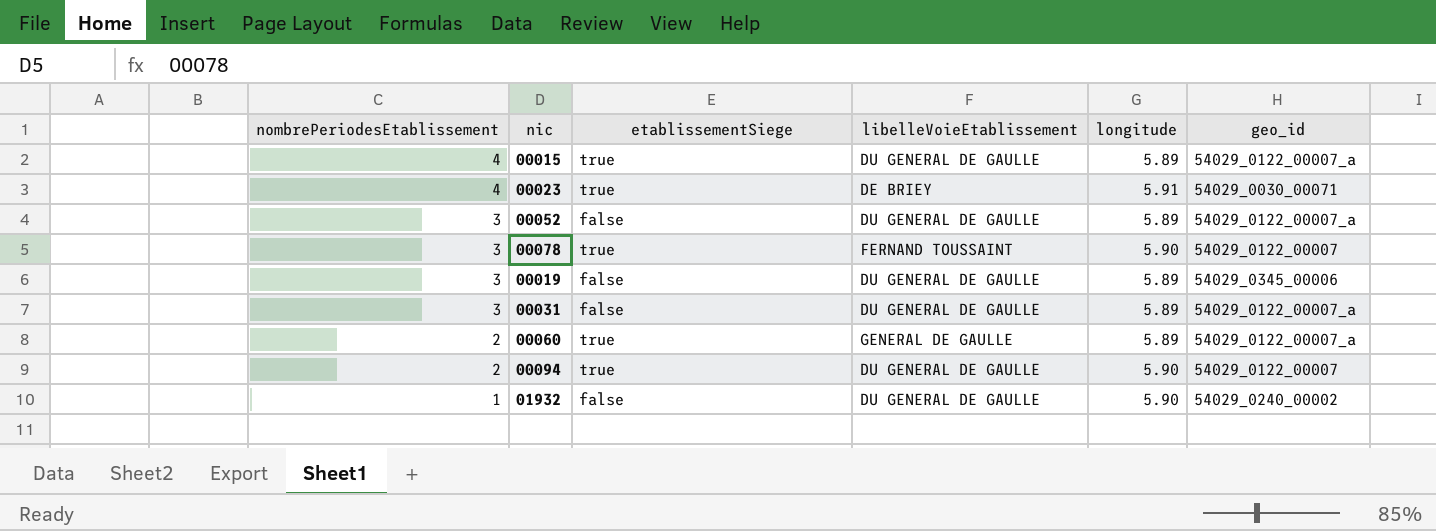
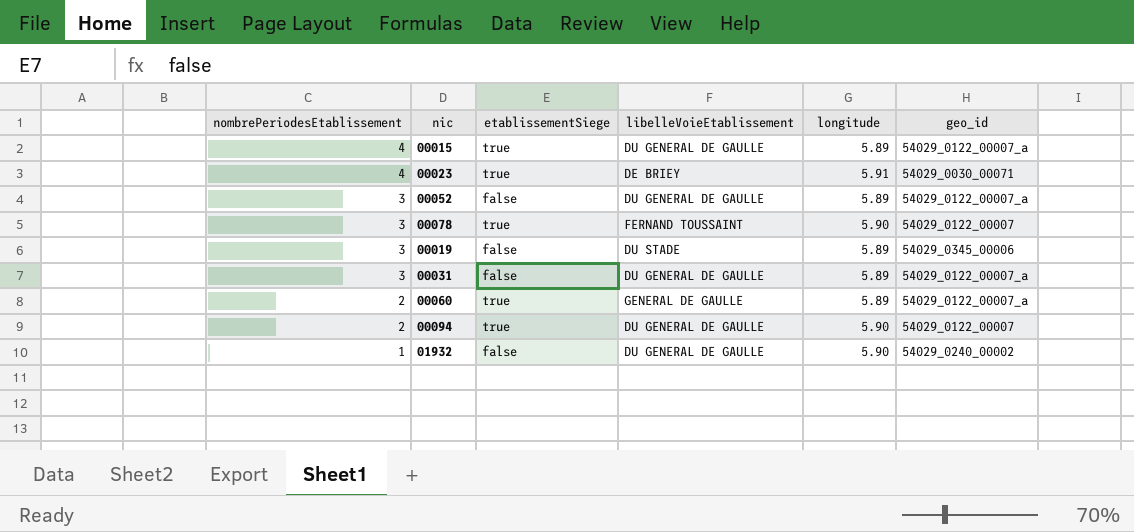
00019 | libelleVoieEtablissement: DU GENERAL DE GAULLE -> DU STADE

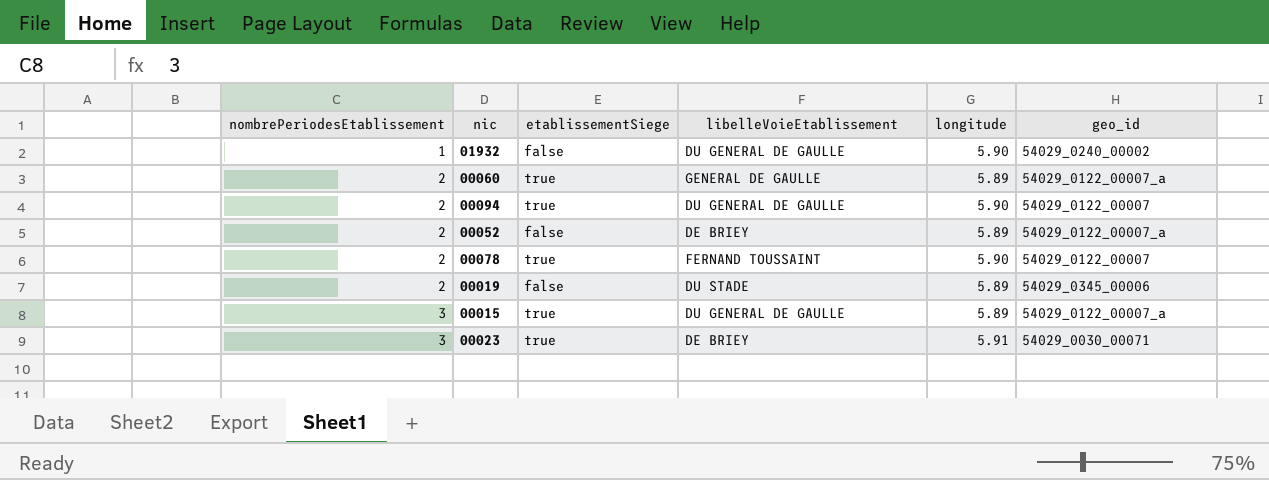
row order: nombrePeriodesEtablissement descending -> nombrePeriodesEtablissement ascending
row 00031: 3 | false | DU GENERAL DE GAULLE | 5.89 | 54029_0122_00007_a -> none
00052 | nombrePeriodesEtablissement: 3 -> 2
00052 | libelleVoieEtablissement: DU GENERAL DE GAULLE -> DE BRIEY
00078 | nombrePeriodesEtablissement: 3 -> 2
00019 | nombrePeriodesEtablissement: 3 -> 2
00015 | nombrePeriodesEtablissement: 4 -> 3
00023 | nombrePeriodesEtablissement: 4 -> 3

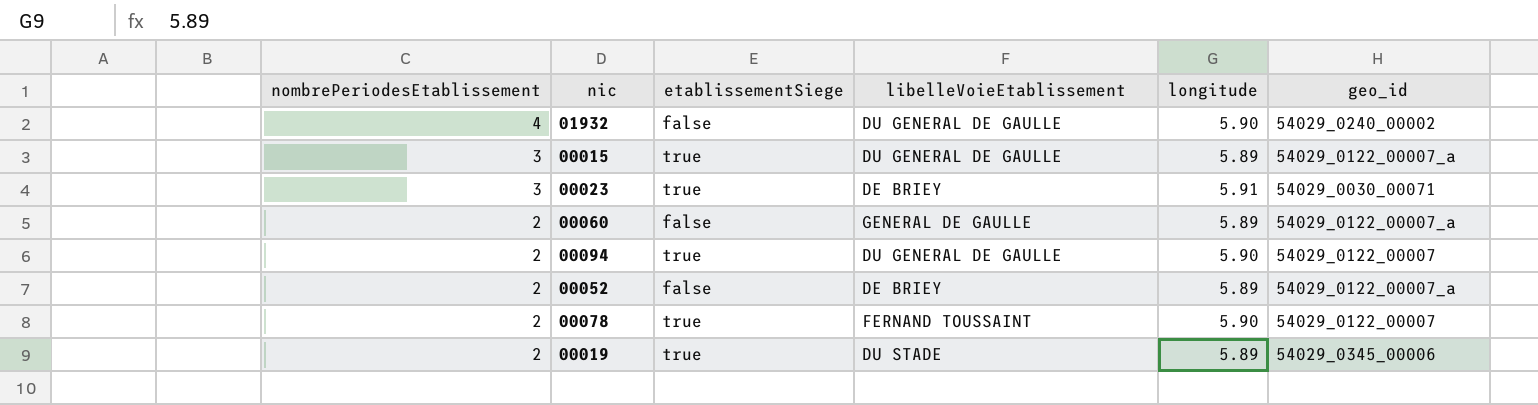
row order: nombrePeriodesEtablissement ascending -> nombrePeriodesEtablissement descending
01932 | nombrePeriodesEtablissement: 1 -> 4
00060 | etablissementSiege: true -> false
00019 | etablissementSiege: false -> true

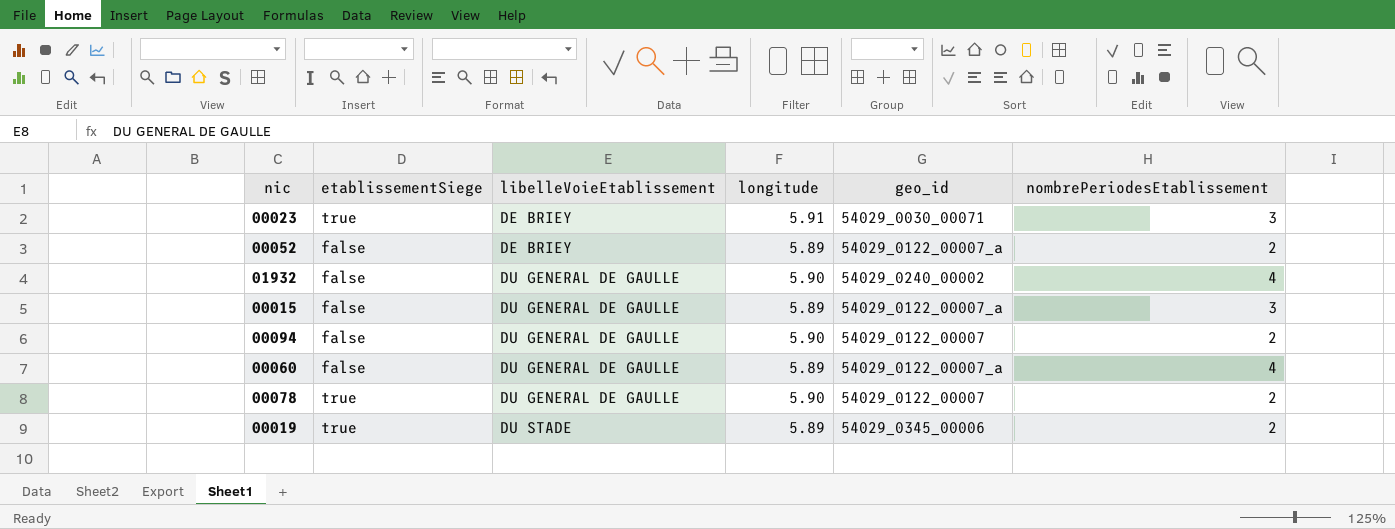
row order: nombrePeriodesEtablissement descending -> libelleVoieEtablissement ascending
column nombrePeriodesEtablissement | position: 1 -> 6
00015 | etablissementSiege: true -> false
00094 | etablissementSiege: true -> false
00060 | libelleVoieEtablissement: GENERAL DE GAULLE -> DU GENERAL DE GAULLE
00060 | nombrePeriodesEtablissement: 2 -> 4
00078 | libelleVoieEtablissement: FERNAND TOUSSAINT -> DU GENERAL DE GAULLE

